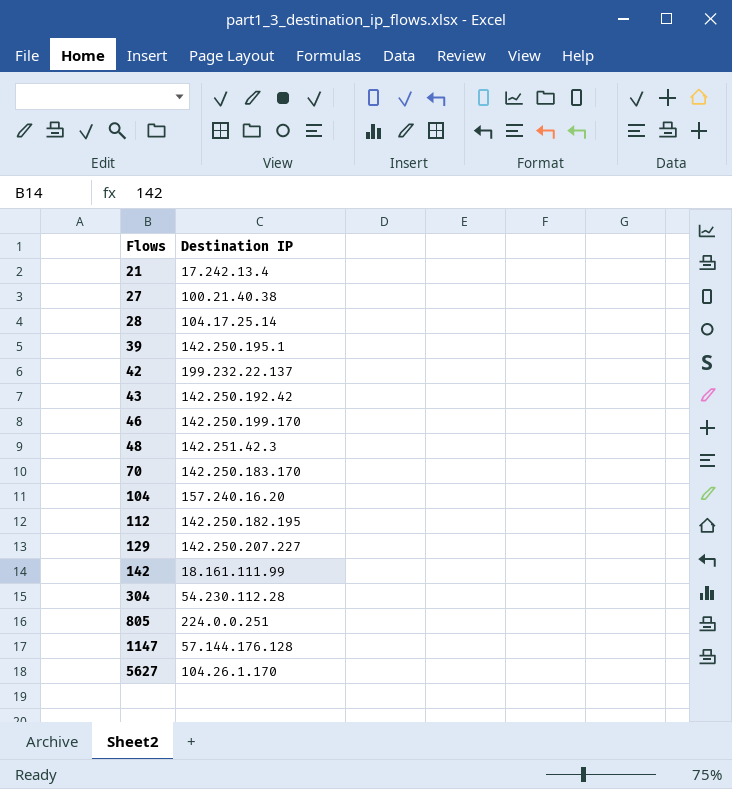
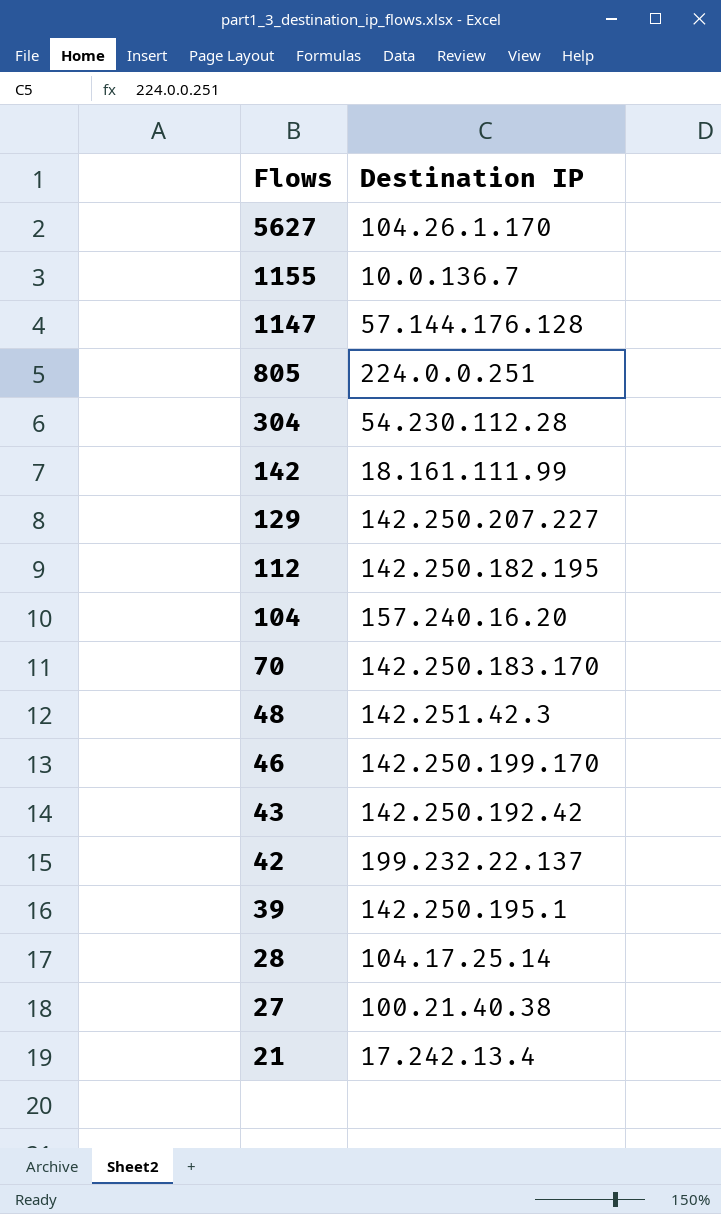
row order: Flows ascending -> Flows descending
row 1155: none -> 10.0.136.7

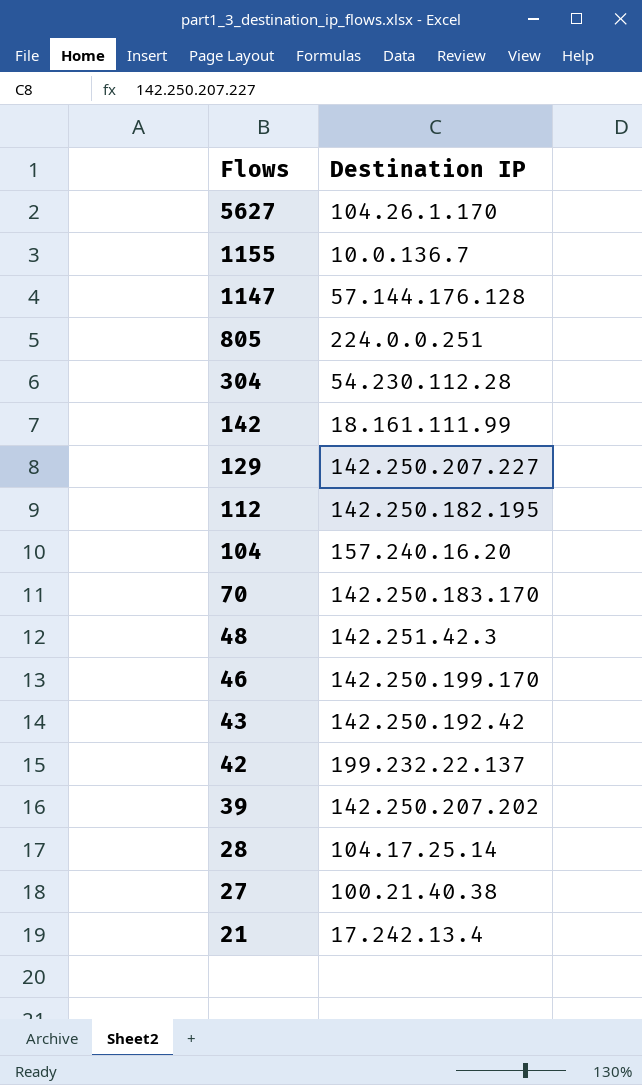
39 | Destination IP: 142.250.195.1 -> 142.250.207.202

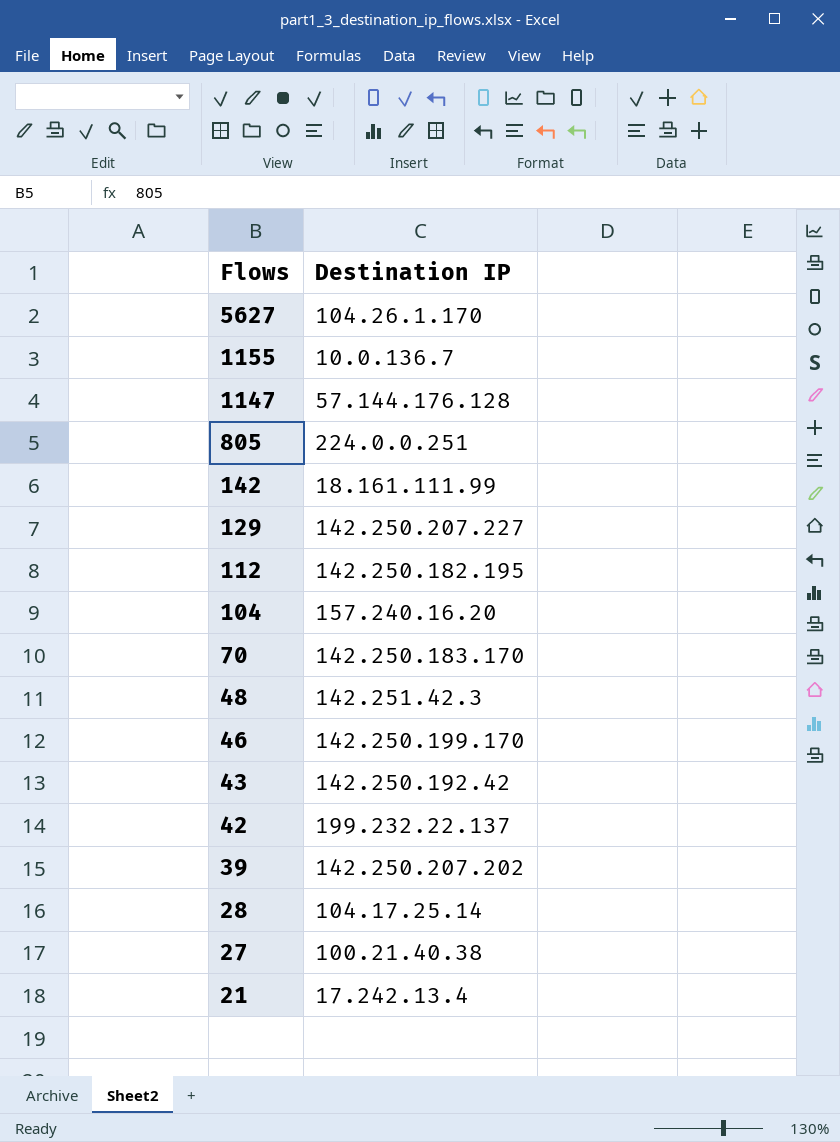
row 304: 54.230.112.28 -> none

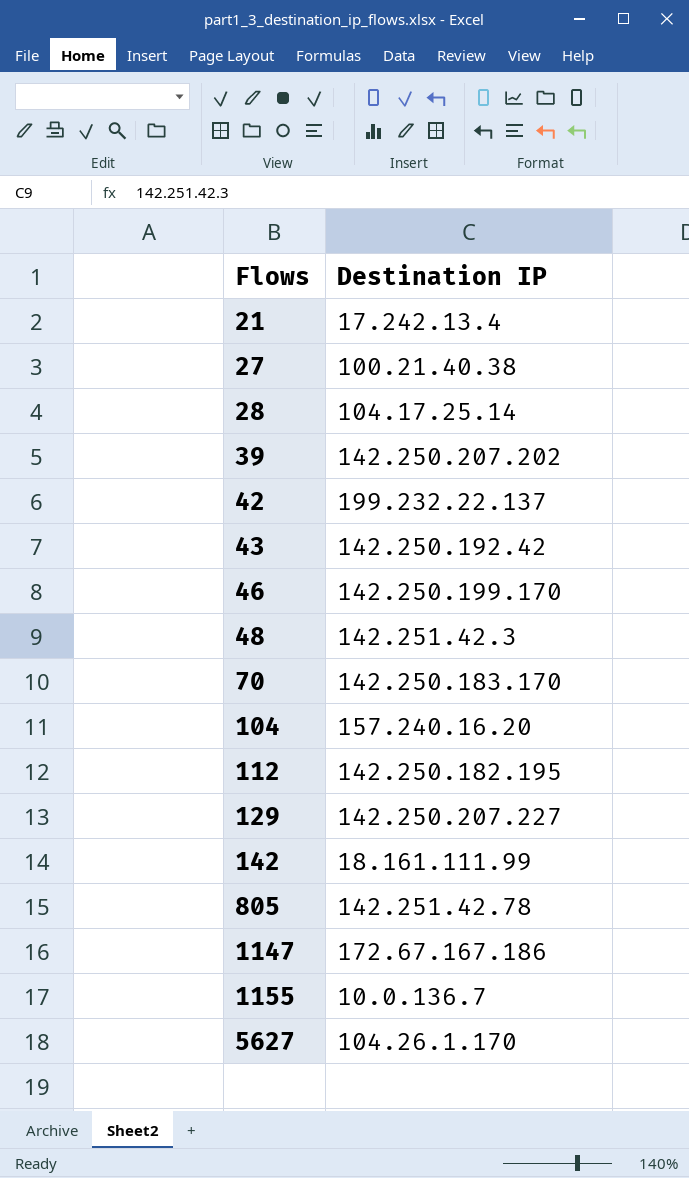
row order: Flows descending -> Flows ascending
805 | Destination IP: 224.0.0.251 -> 142.251.42.78
1147 | Destination IP: 57.144.176.128 -> 172.67.167.186

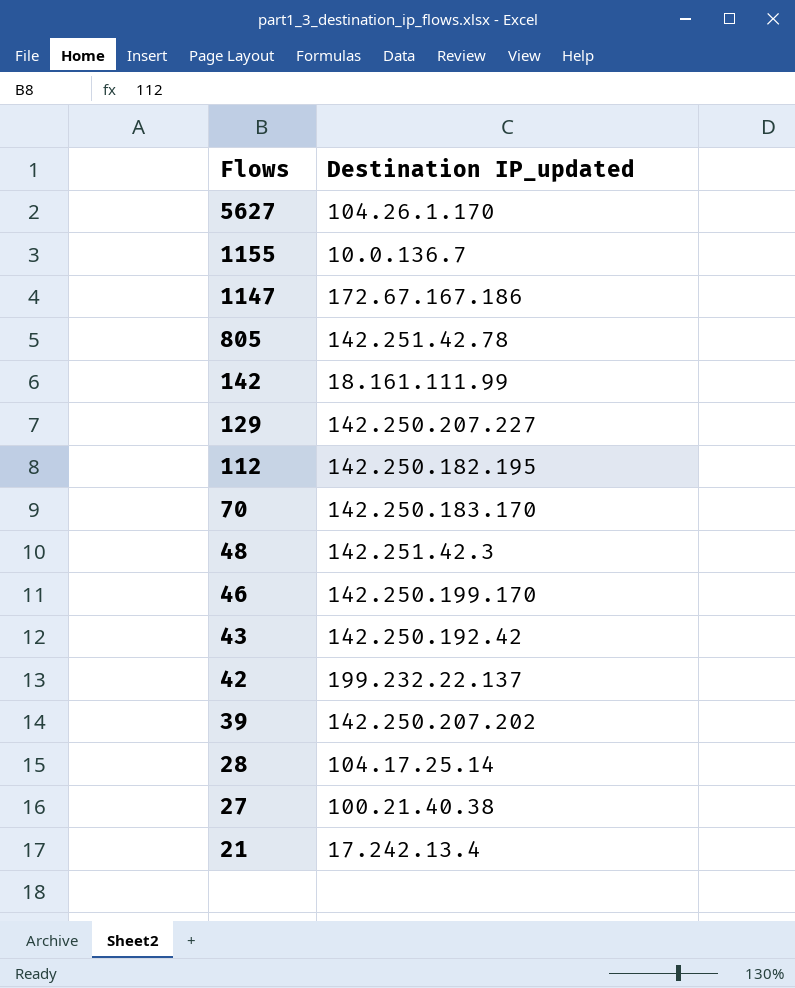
row order: Flows ascending -> Flows descending
column name: Destination IP -> Destination IP_updated
row 104: 157.240.16.20 -> none

